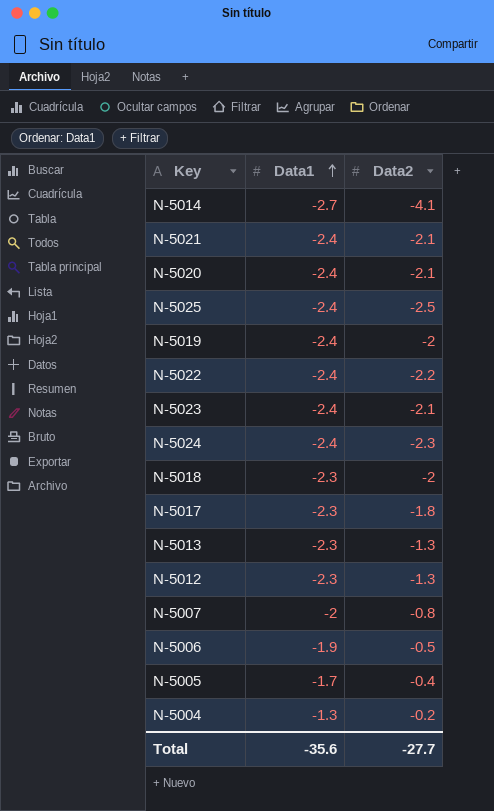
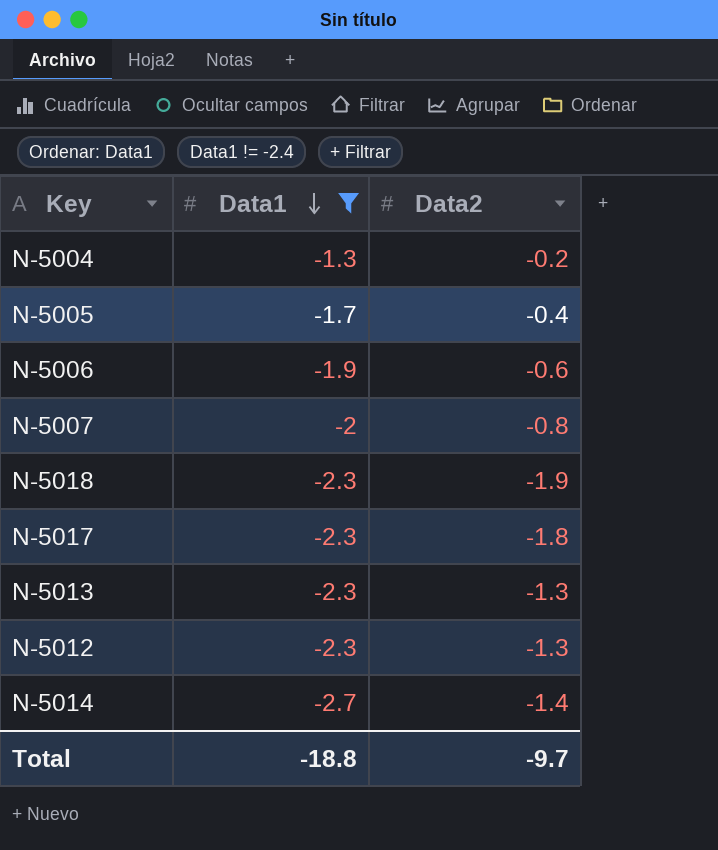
filter: none -> Data1 != -2.4
row order: Data1 ascending -> Data1 descending
N-5006 | Data2: -0.5 -> -0.6
N-5018 | Data2: -2 -> -1.9
N-5014 | Data2: -4.1 -> -1.4
Total | Data1: -35.6 -> -18.8
Total | Data2: -27.7 -> -9.7

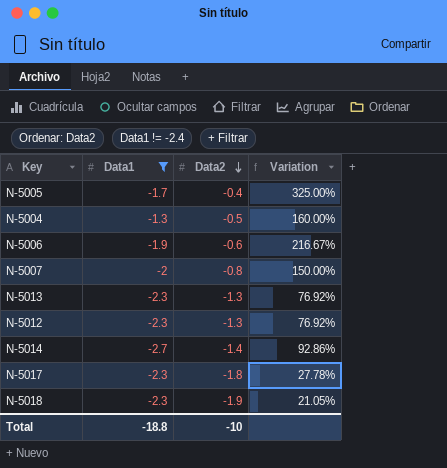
row order: Data1 descending -> Data2 descending
column Variation | formula: none -> ([Data1] - [Data2]) / [Data2]
N-5004 | Data2: -0.2 -> -0.5
Total | Data2: -9.7 -> -10

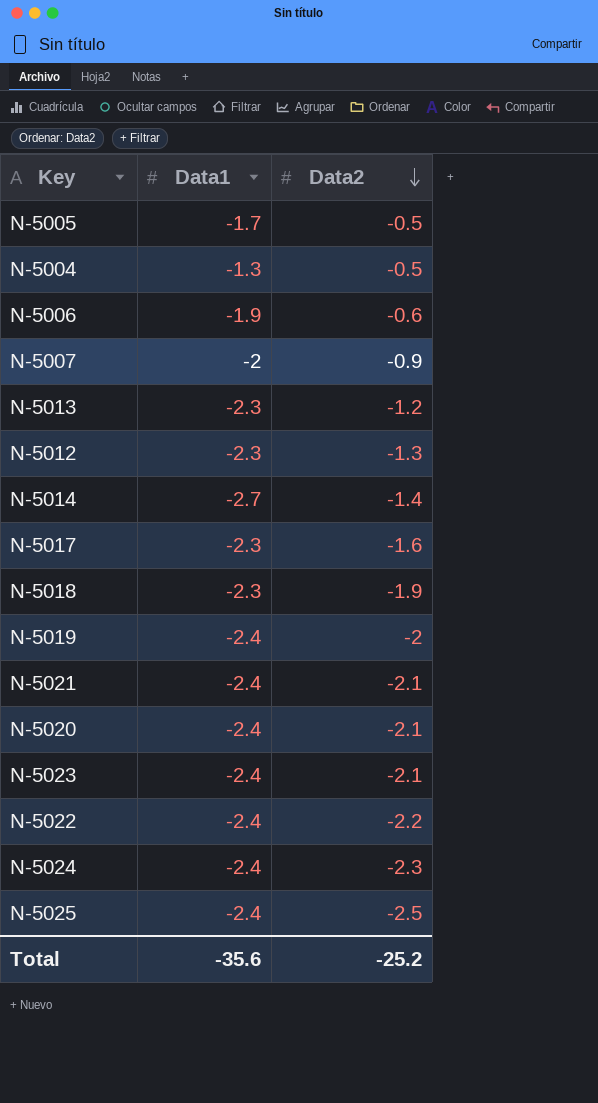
filter: Data1 != -2.4 -> none
column Variation | formula: ([Data1] - [Data2]) / [Data2] -> none
N-5005 | Data2: -0.4 -> -0.5
N-5007 | Data2: -0.8 -> -0.9
N-5013 | Data2: -1.3 -> -1.2
N-5017 | Data2: -1.8 -> -1.6
Total | Data1: -18.8 -> -35.6
Total | Data2: -10 -> -25.2

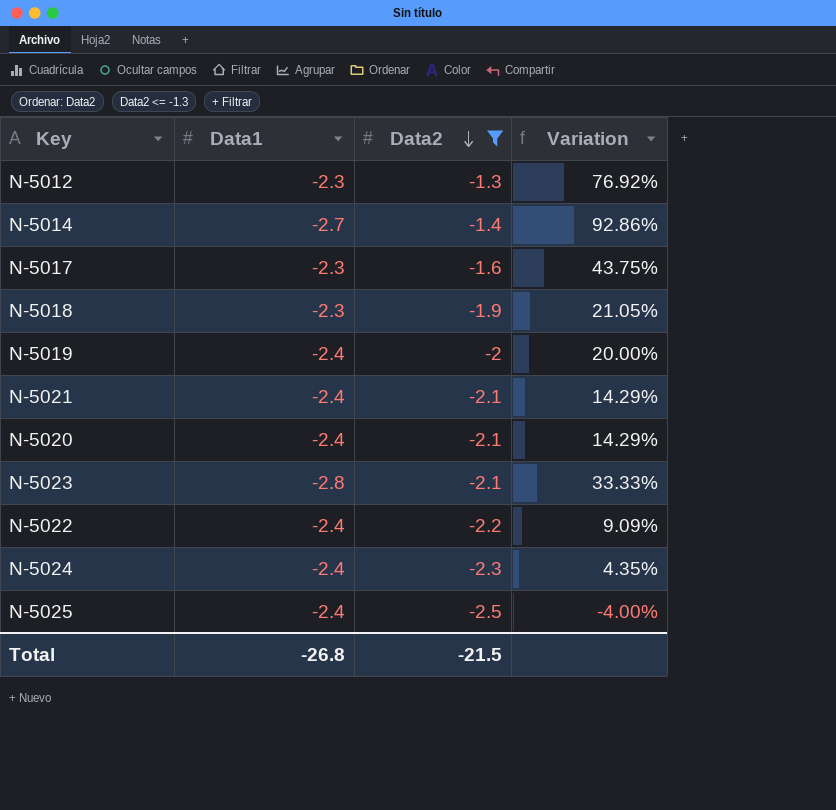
filter: none -> Data2 <= -1.3
column Variation | formula: none -> ([Data1] - [Data2]) / [Data2]
N-5023 | Data1: -2.4 -> -2.8
Total | Data1: -35.6 -> -26.8
Total | Data2: -25.2 -> -21.5

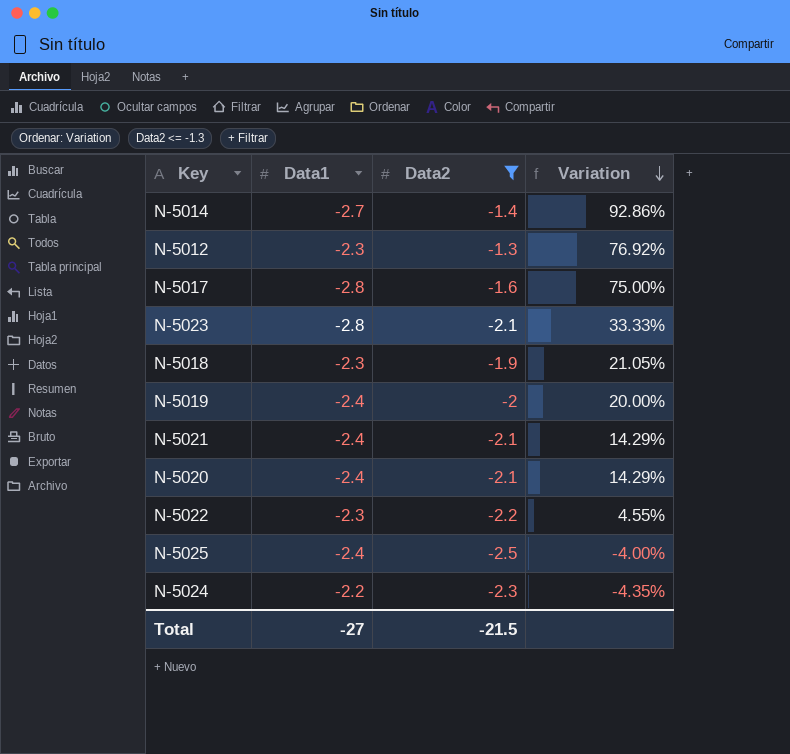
row order: Data2 descending -> Variation descending
N-5017 | Data1: -2.3 -> -2.8
N-5017 | Variation: 43.75% -> 75.00%
N-5022 | Data1: -2.4 -> -2.3
N-5022 | Variation: 9.09% -> 4.55%
N-5024 | Data1: -2.4 -> -2.2
N-5024 | Variation: 4.35% -> -4.35%
Total | Data1: -26.8 -> -27

